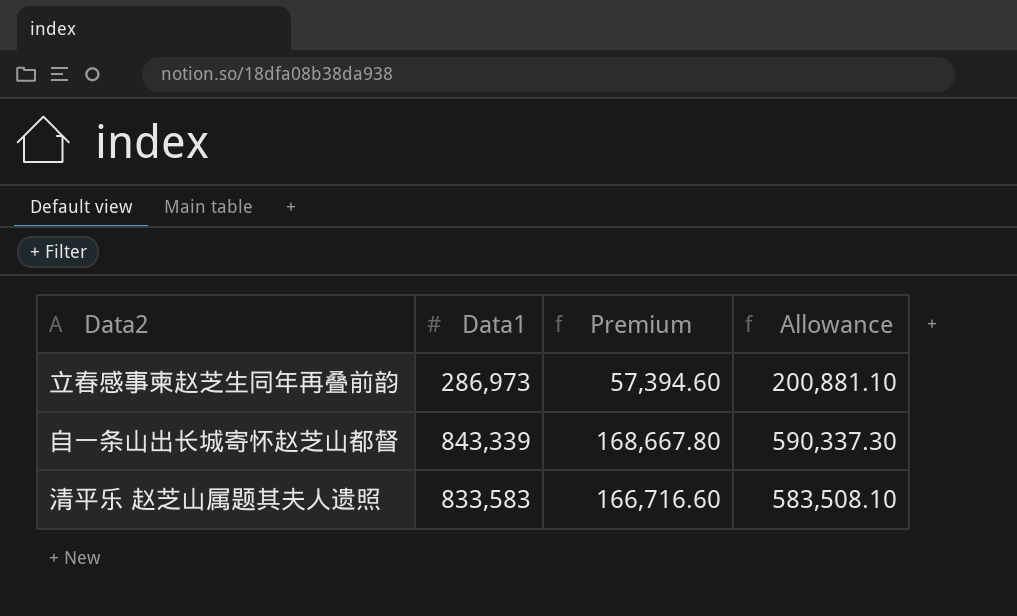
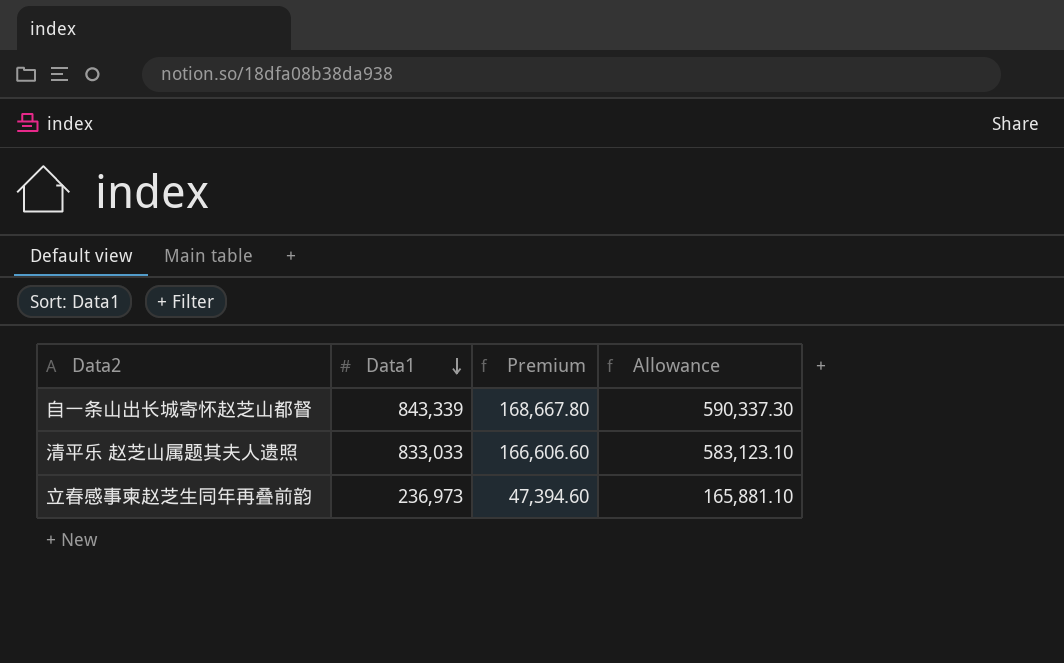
row order: none -> Data1 descending
清平乐 赵芝山属题其夫人遗照 | Data1: 833,583 -> 833,033
清平乐 赵芝山属题其夫人遗照 | Premium: 166,716.60 -> 166,606.60
清平乐 赵芝山属题其夫人遗照 | Allowance: 583,508.10 -> 583,123.10
立春感事柬赵芝生同年再叠前韵 | Data1: 286,973 -> 236,973
立春感事柬赵芝生同年再叠前韵 | Premium: 57,394.60 -> 47,394.60
立春感事柬赵芝生同年再叠前韵 | Allowance: 200,881.10 -> 165,881.10

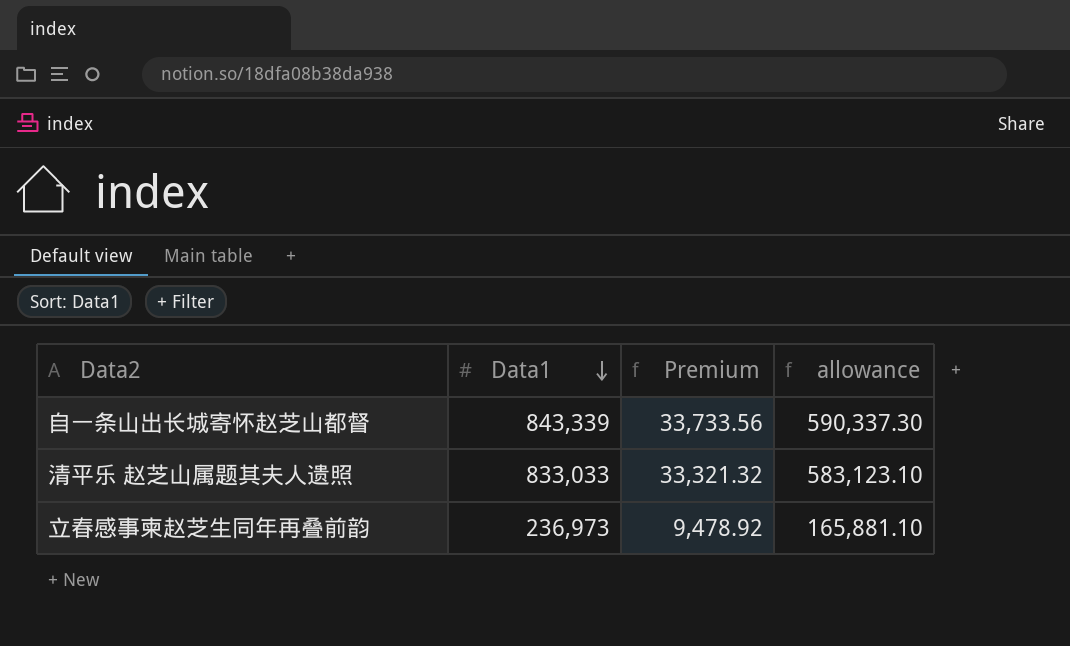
column Premium | formula: [Data1] * 0.2 -> [Data1] * 0.04
column name: Allowance -> allowance

